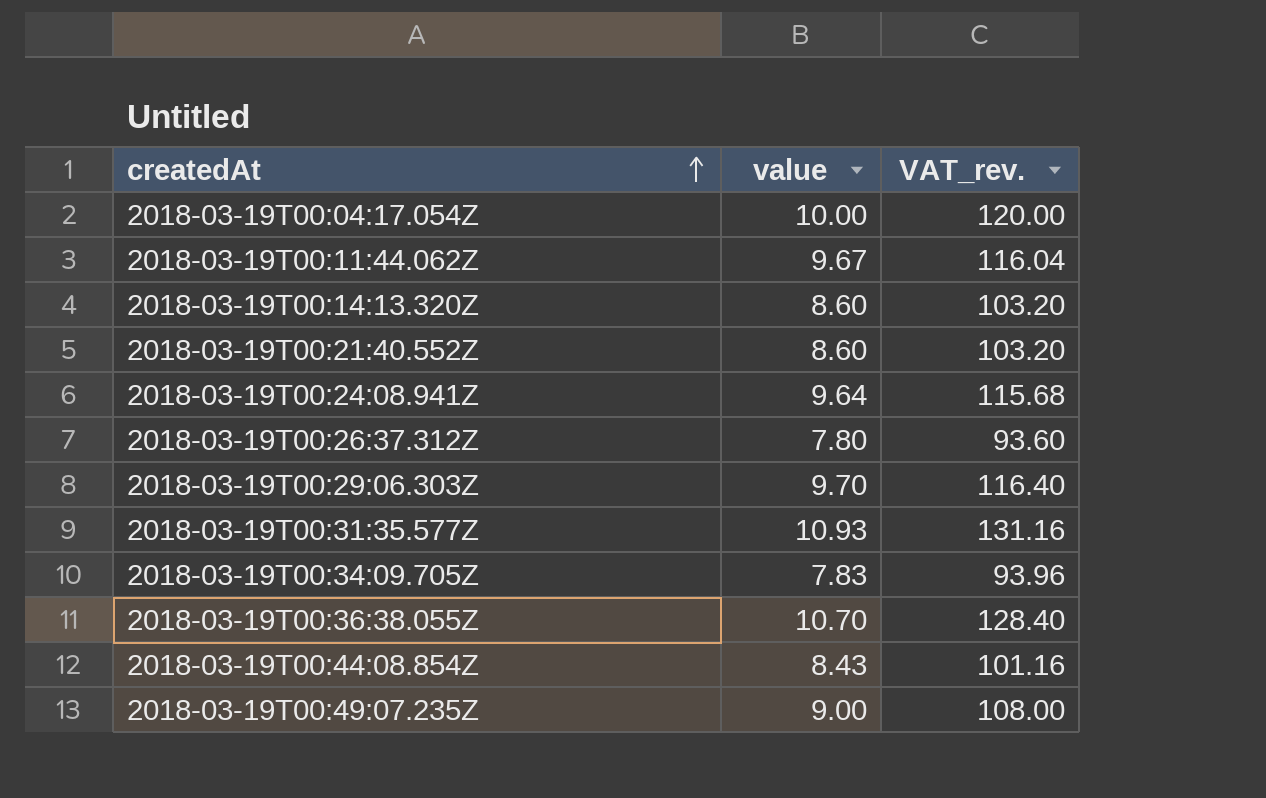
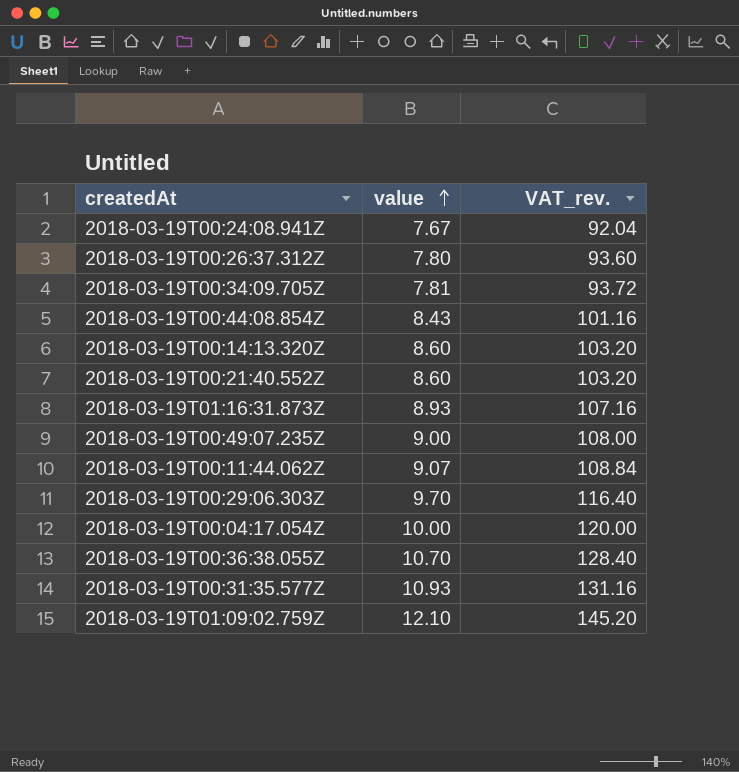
row order: createdAt ascending -> value ascending
2018-03-19T00:24:08.941Z | value: 9.64 -> 7.67
2018-03-19T00:24:08.941Z | VAT_rev.: 115.68 -> 92.04
2018-03-19T00:34:09.705Z | value: 7.83 -> 7.81
2018-03-19T00:34:09.705Z | VAT_rev.: 93.96 -> 93.72
row 2018-03-19T01:16:31.873Z: none -> 8.93 | 107.16
2018-03-19T00:11:44.062Z | value: 9.67 -> 9.07
2018-03-19T00:11:44.062Z | VAT_rev.: 116.04 -> 108.84
row 2018-03-19T01:09:02.759Z: none -> 12.10 | 145.20

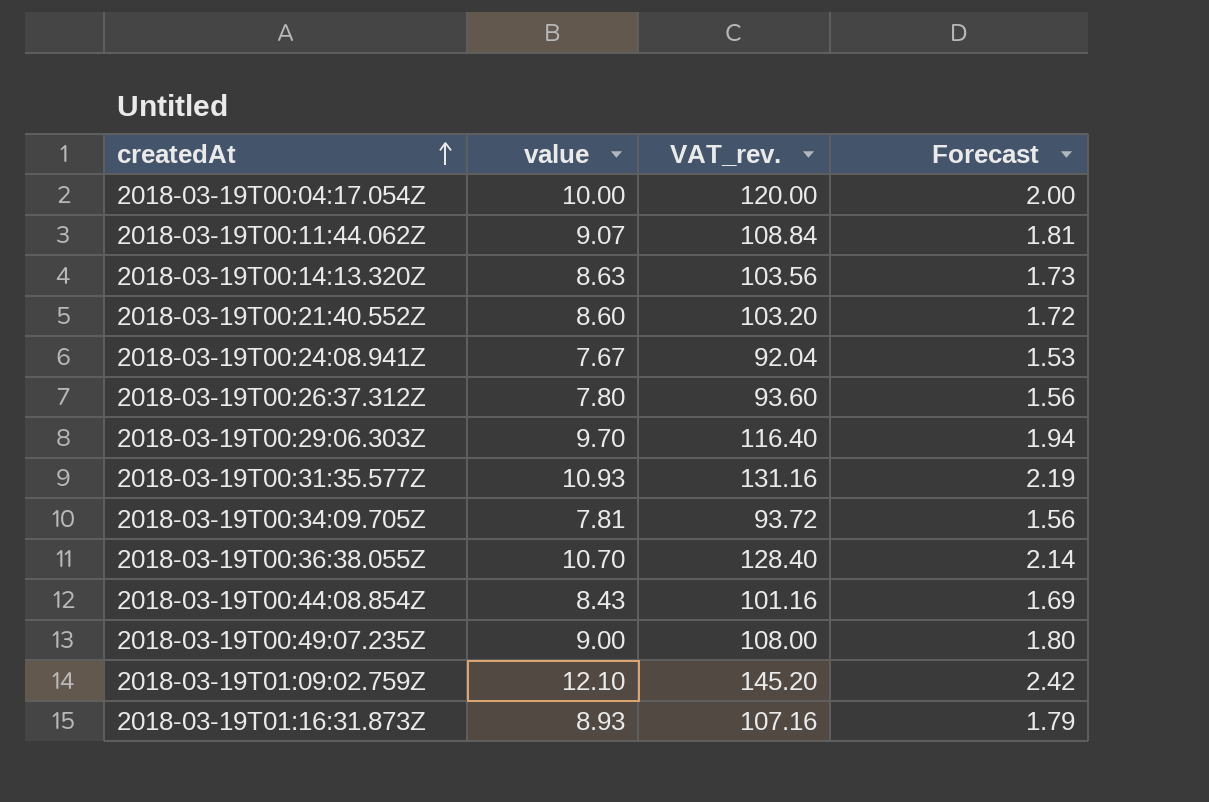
row order: value ascending -> createdAt ascending
column Forecast | formula: none -> [value] * 0.2
2018-03-19T00:14:13.320Z | value: 8.60 -> 8.63
2018-03-19T00:14:13.320Z | VAT_rev.: 103.20 -> 103.56

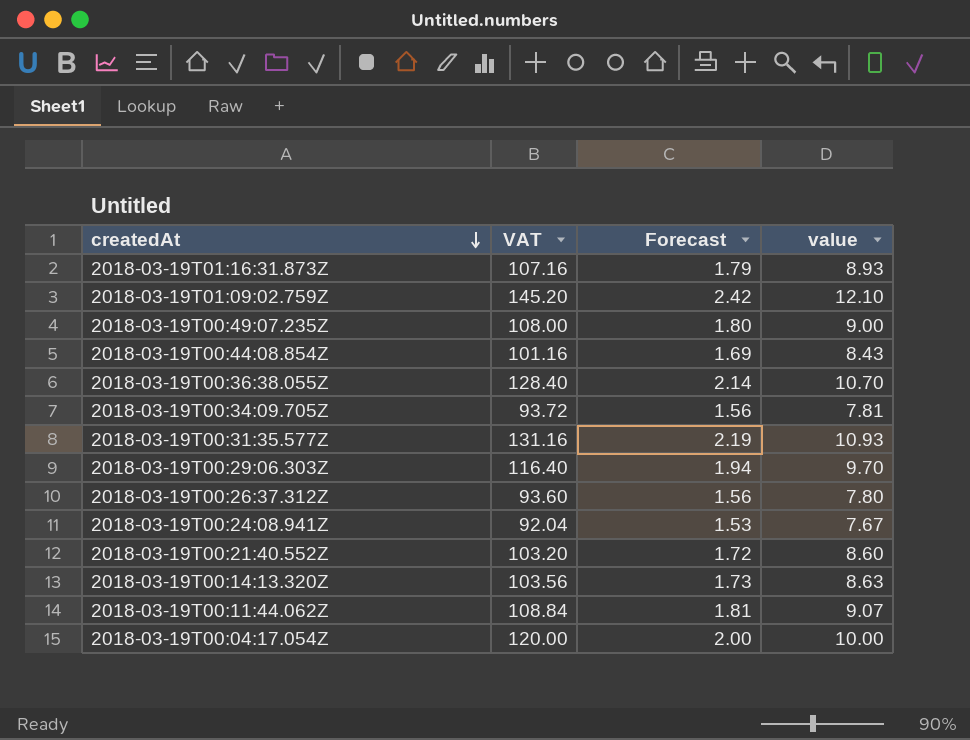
row order: createdAt ascending -> createdAt descending
column name: VAT_rev. -> VAT
column value | position: 2 -> 4

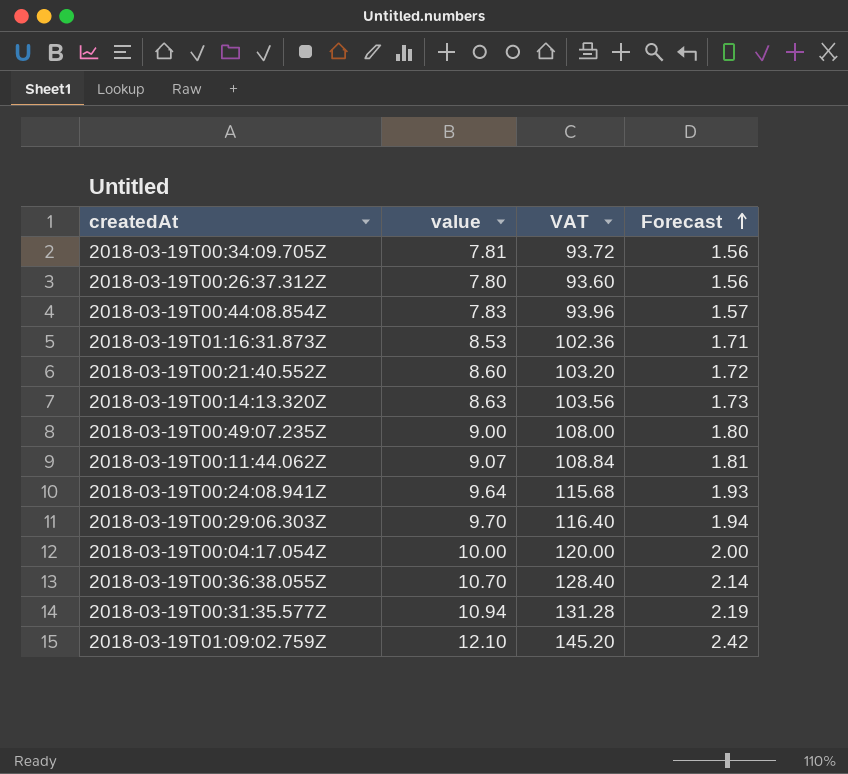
row order: createdAt descending -> Forecast ascending
column value | position: 4 -> 2
2018-03-19T00:44:08.854Z | value: 8.43 -> 7.83
2018-03-19T00:44:08.854Z | VAT: 101.16 -> 93.96
2018-03-19T00:44:08.854Z | Forecast: 1.69 -> 1.57
2018-03-19T01:16:31.873Z | value: 8.93 -> 8.53
2018-03-19T01:16:31.873Z | VAT: 107.16 -> 102.36
2018-03-19T01:16:31.873Z | Forecast: 1.79 -> 1.71
2018-03-19T00:24:08.941Z | value: 7.67 -> 9.64
2018-03-19T00:24:08.941Z | VAT: 92.04 -> 115.68
2018-03-19T00:24:08.941Z | Forecast: 1.53 -> 1.93
2018-03-19T00:31:35.577Z | value: 10.93 -> 10.94
2018-03-19T00:31:35.577Z | VAT: 131.16 -> 131.28

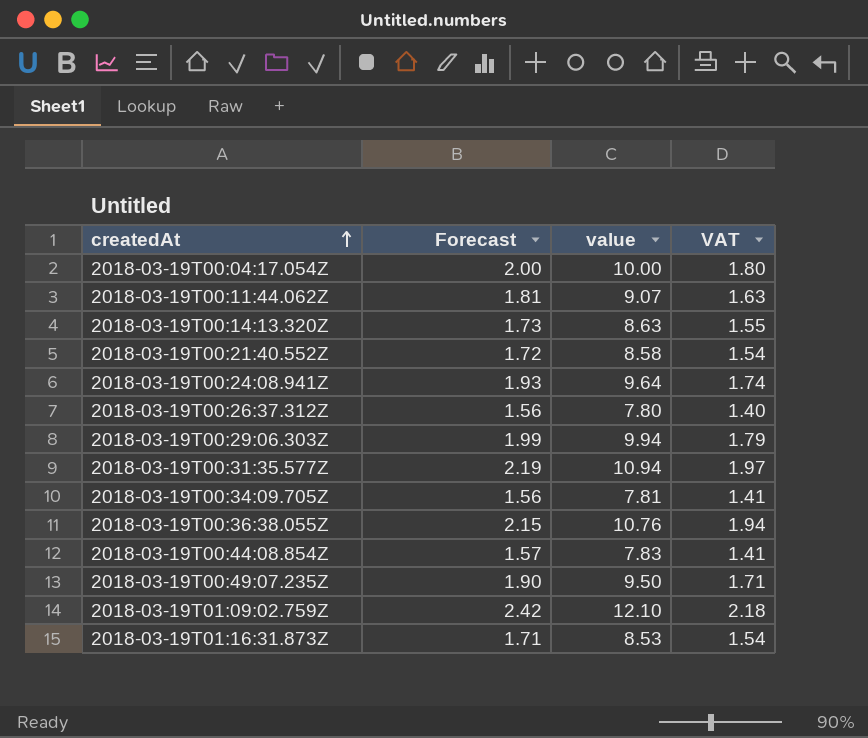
row order: Forecast ascending -> createdAt ascending
column Forecast | position: 4 -> 2
column VAT | formula: [value] * 12 -> [value] * 0.18
2018-03-19T00:21:40.552Z | value: 8.60 -> 8.58
2018-03-19T00:29:06.303Z | Forecast: 1.94 -> 1.99
2018-03-19T00:29:06.303Z | value: 9.70 -> 9.94
2018-03-19T00:36:38.055Z | Forecast: 2.14 -> 2.15
2018-03-19T00:36:38.055Z | value: 10.70 -> 10.76
2018-03-19T00:49:07.235Z | Forecast: 1.80 -> 1.90
2018-03-19T00:49:07.235Z | value: 9.00 -> 9.50

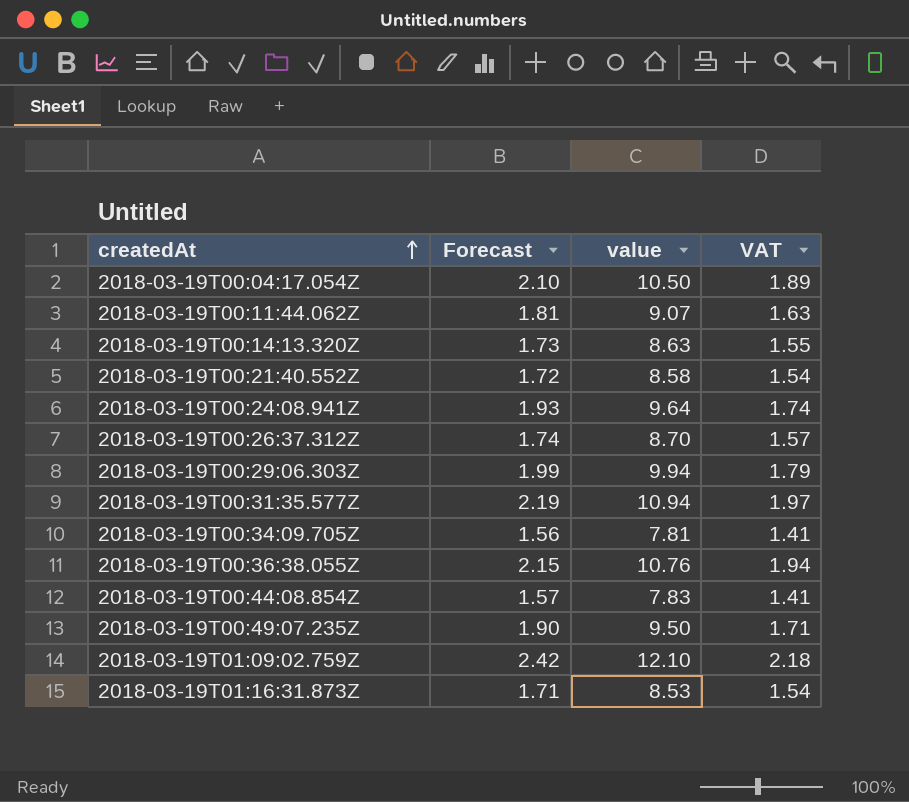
2018-03-19T00:04:17.054Z | Forecast: 2.00 -> 2.10
2018-03-19T00:04:17.054Z | value: 10.00 -> 10.50
2018-03-19T00:04:17.054Z | VAT: 1.80 -> 1.89
2018-03-19T00:26:37.312Z | Forecast: 1.56 -> 1.74
2018-03-19T00:26:37.312Z | value: 7.80 -> 8.70
2018-03-19T00:26:37.312Z | VAT: 1.40 -> 1.57

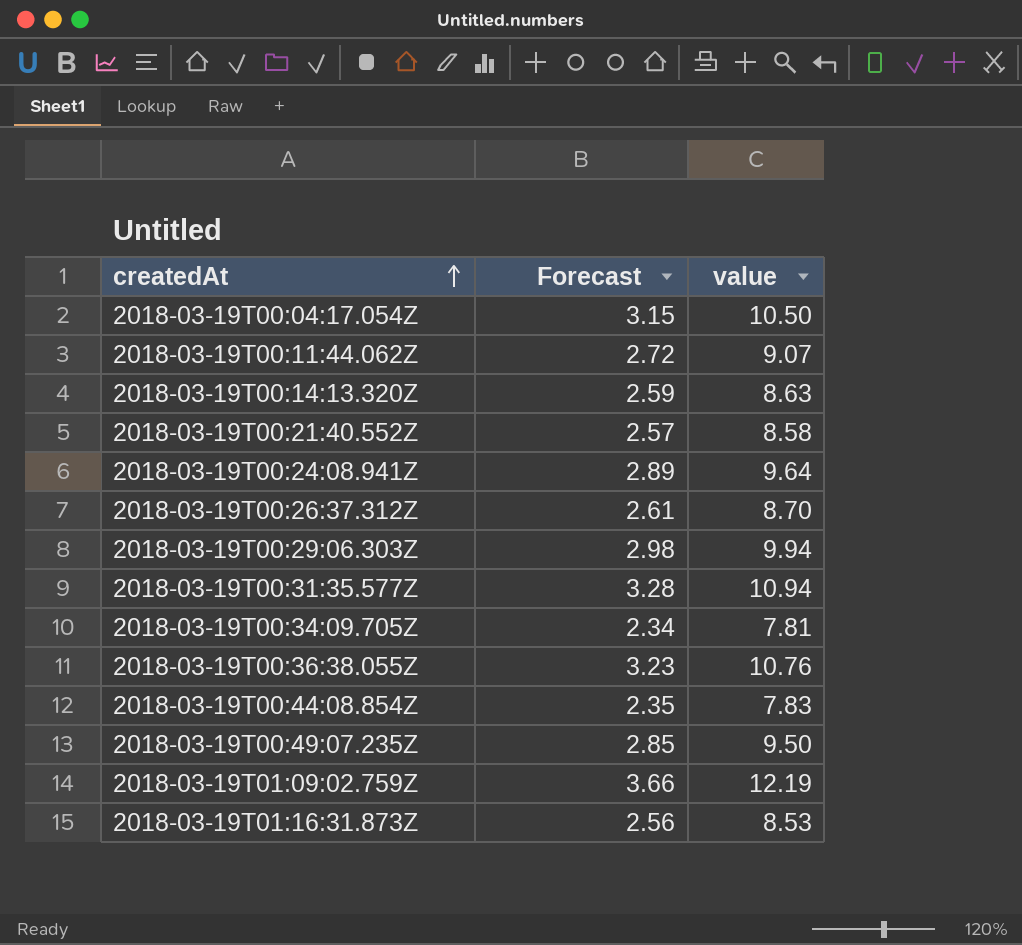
column VAT | formula: [value] * 0.18 -> none
column Forecast | formula: [value] * 0.2 -> [value] * 0.3
2018-03-19T01:09:02.759Z | value: 12.10 -> 12.19

